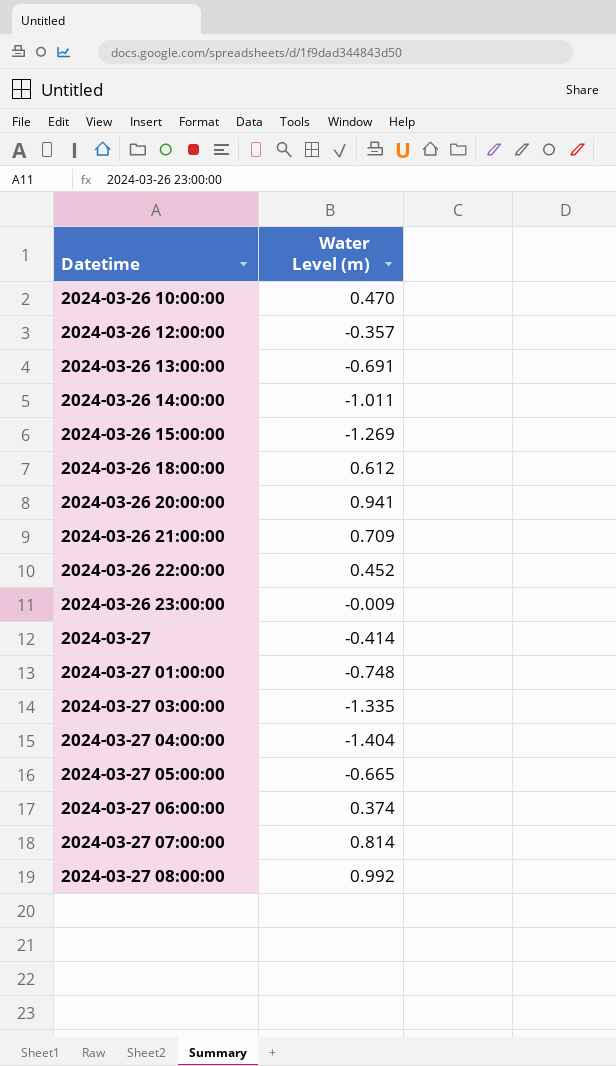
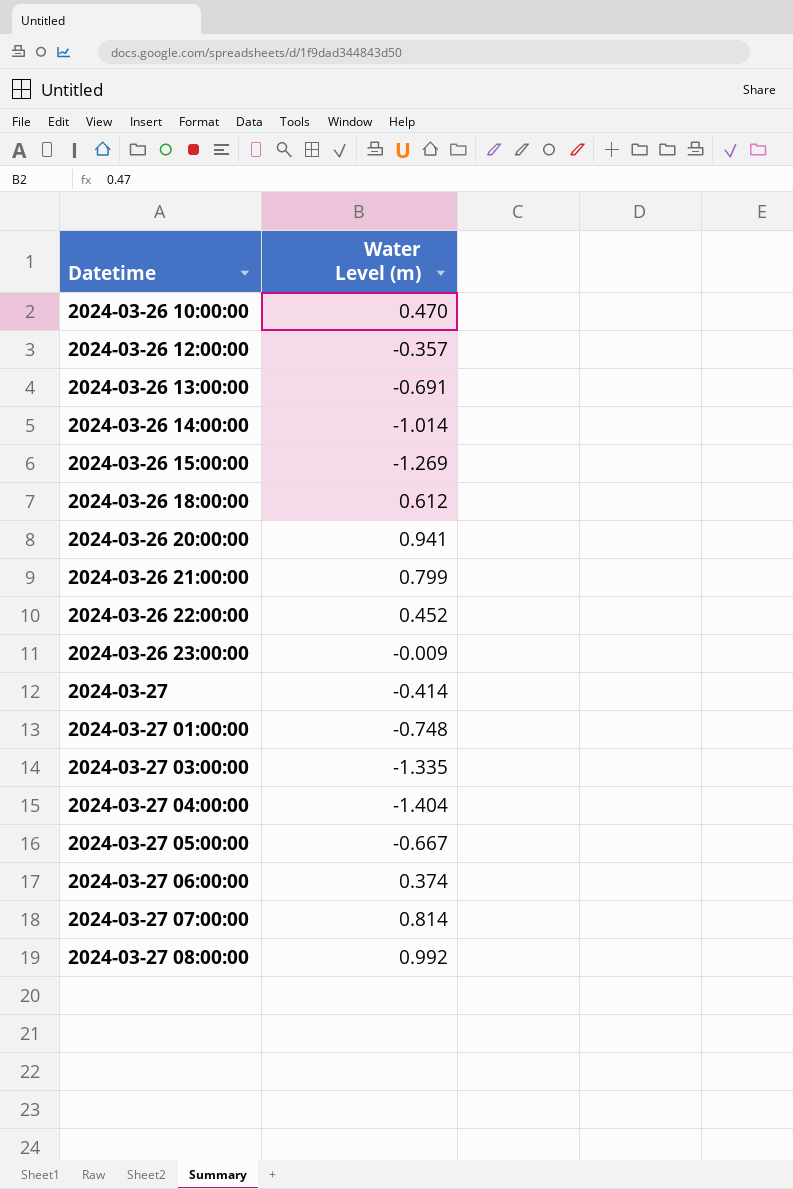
2024-03-26 14:00:00 | Water Level (m): -1.011 -> -1.014
2024-03-26 21:00:00 | Water Level (m): 0.709 -> 0.799
2024-03-27 05:00:00 | Water Level (m): -0.665 -> -0.667

